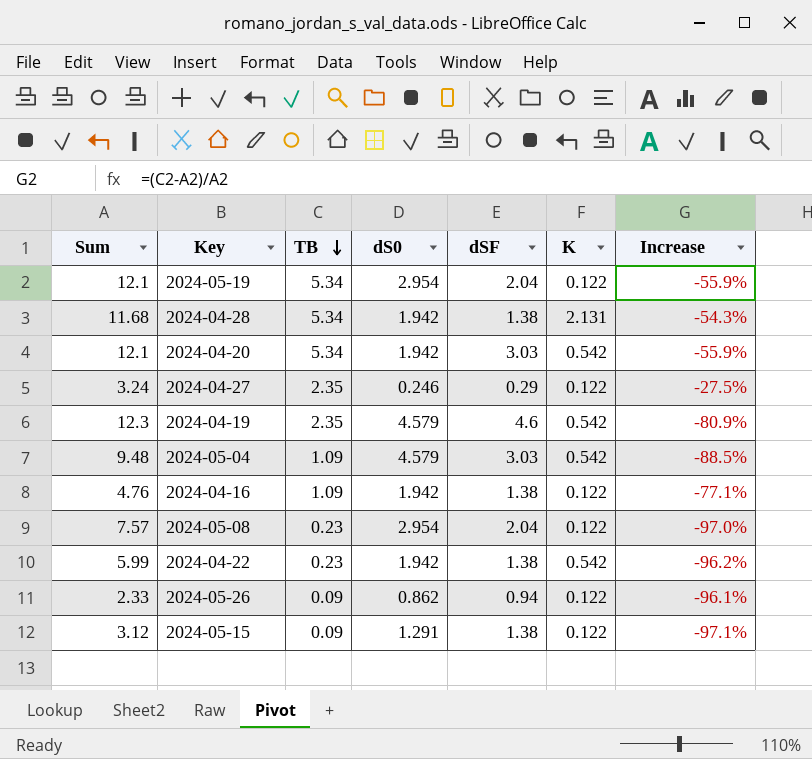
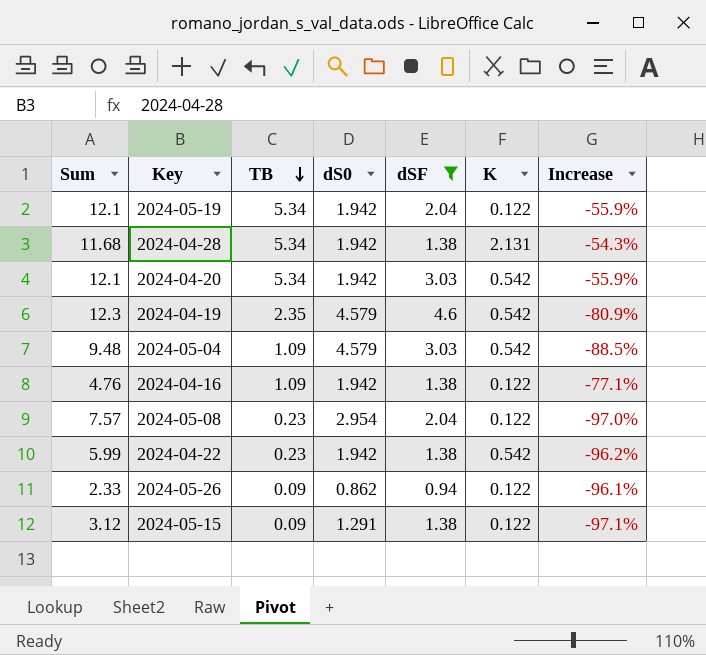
filter: none -> dSF != 0.29
2024-05-19 | dS0: 2.954 -> 1.942

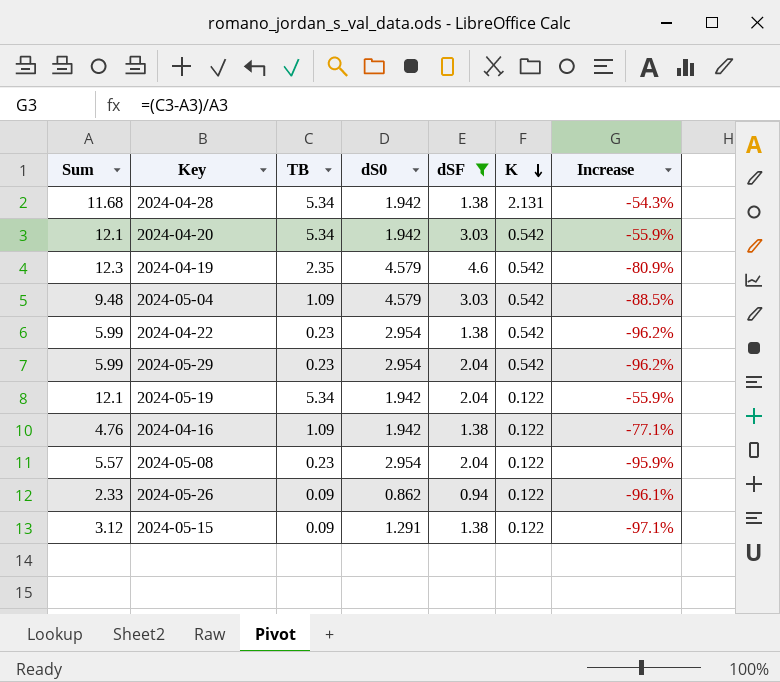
row order: TB descending -> K descending
2024-04-22 | dS0: 1.942 -> 2.954
row 2024-05-29: none -> 5.99 | 0.23 | 2.954 | 2.04 | 0.542 | -96.2%
2024-05-08 | Sum: 7.57 -> 5.57
2024-05-08 | Increase: -97.0% -> -95.9%

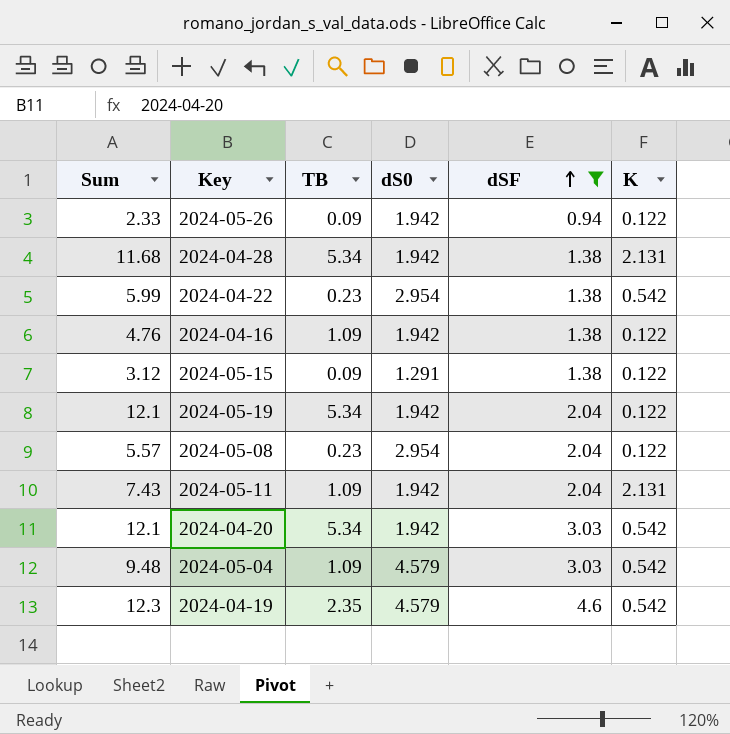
row order: K descending -> dSF ascending
column Increase | formula: ([TB] - [Sum]) / [Sum] -> none
row 2024-05-29: 5.99 | 0.23 | 2.954 | 2.04 | 0.542 | -96.2% -> none
2024-05-26 | dS0: 0.862 -> 1.942
row 2024-05-11: none -> 7.43 | 1.09 | 1.942 | 2.04 | 2.131

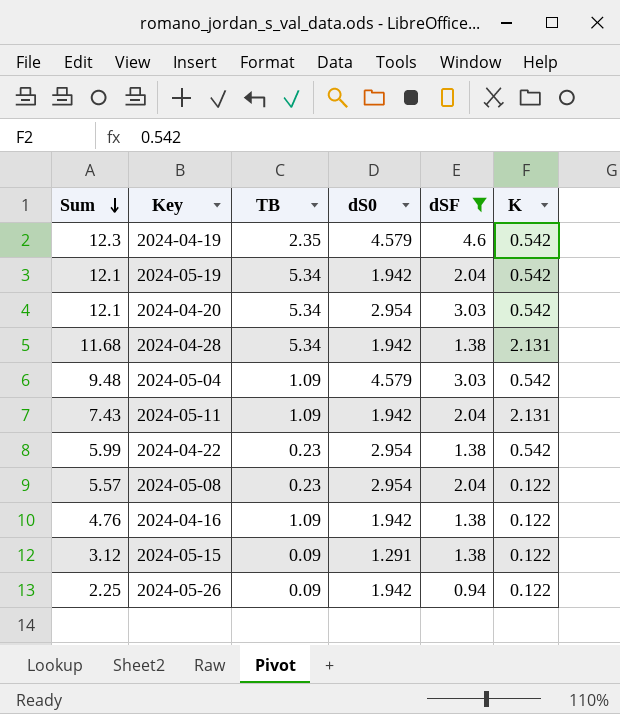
row order: dSF ascending -> Sum descending
2024-05-19 | K: 0.122 -> 0.542
2024-04-20 | dS0: 1.942 -> 2.954
2024-05-26 | Sum: 2.33 -> 2.25

